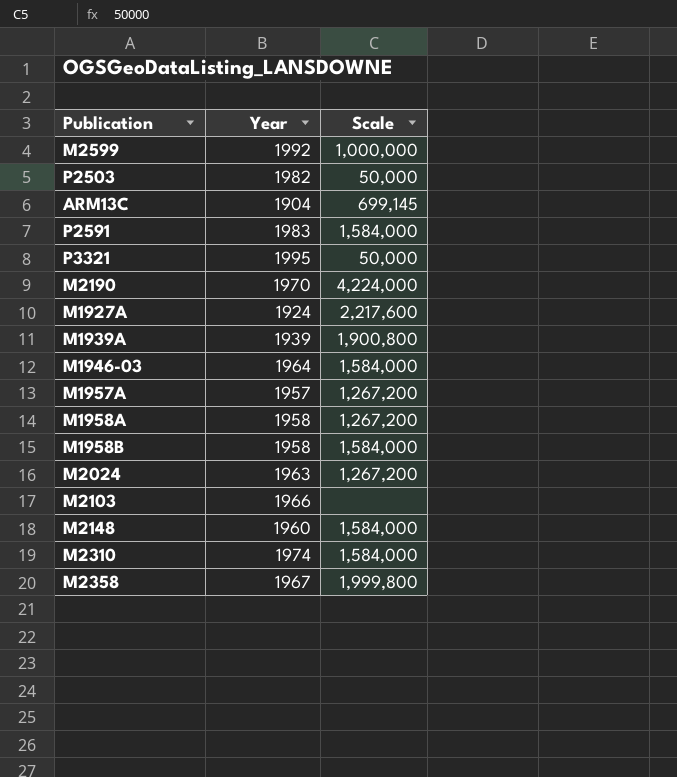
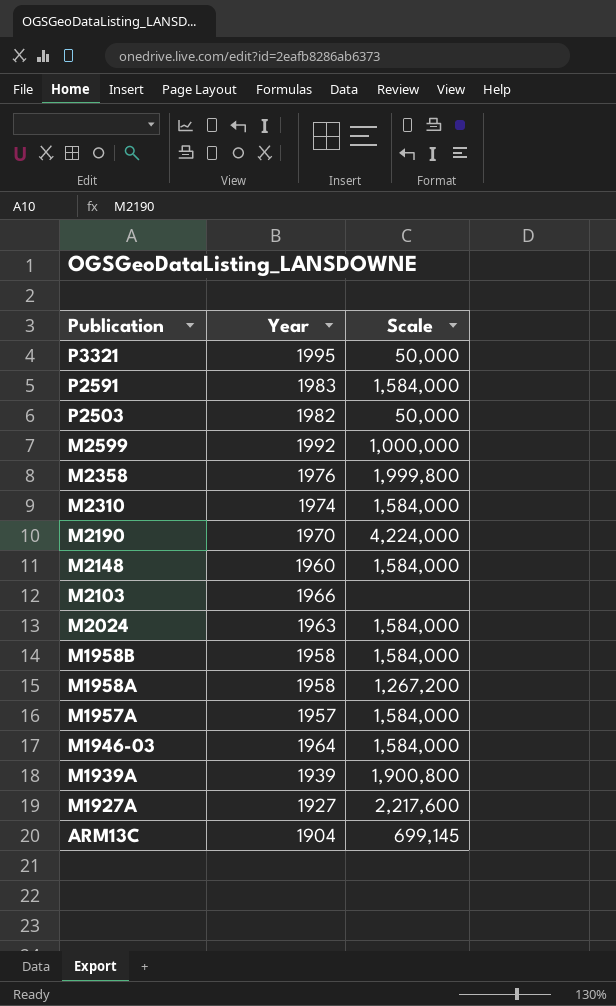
row order: none -> Publication descending
M2358 | Year: 1967 -> 1976
M2024 | Scale: 1,267,200 -> 1,584,000
M1957A | Scale: 1,267,200 -> 1,584,000
M1927A | Year: 1924 -> 1927

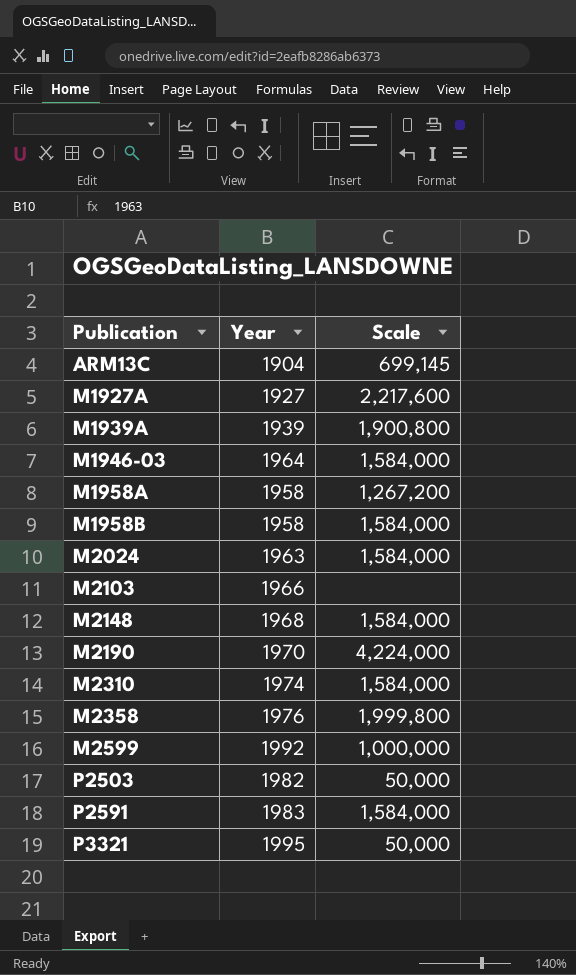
row order: Publication descending -> Publication ascending
row M1957A: 1957 | 1,584,000 -> none
M2148 | Year: 1960 -> 1968

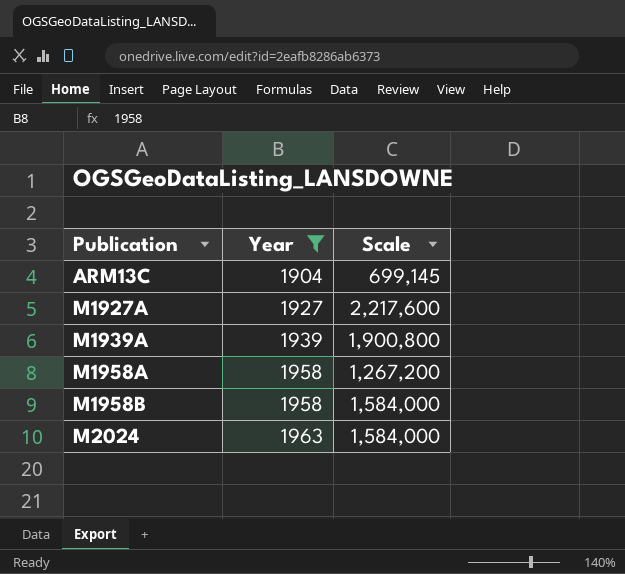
filter: none -> Year <= 1963

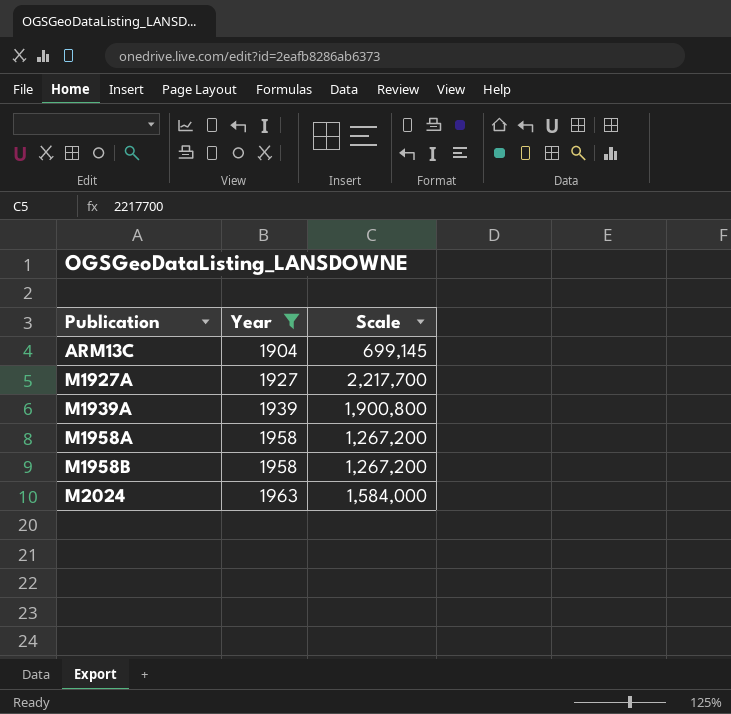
M1927A | Scale: 2,217,600 -> 2,217,700
M1958B | Scale: 1,584,000 -> 1,267,200

